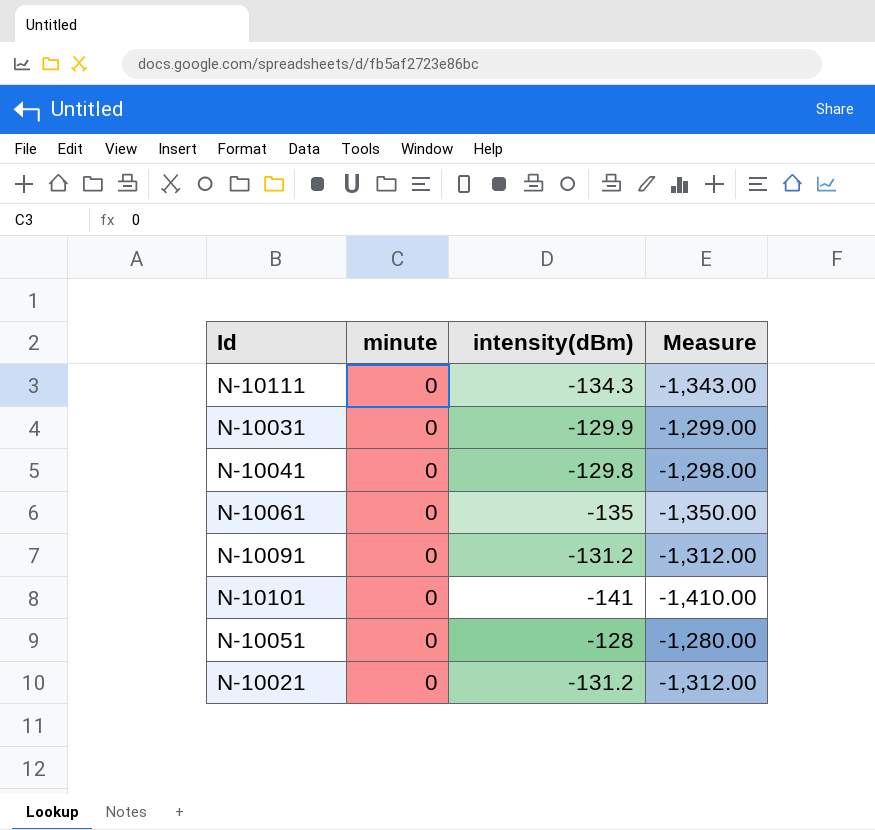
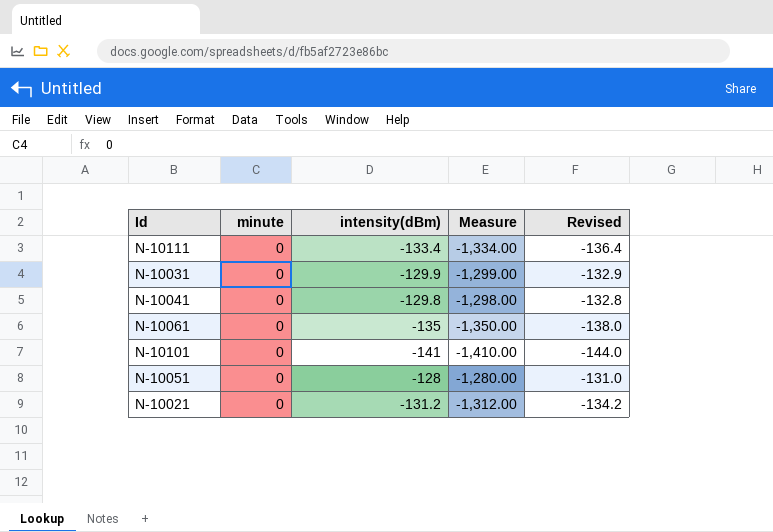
column Revised | formula: none -> [intensity(dBm)] - 3
row N-10091: 0 | -131.2 | -1,312.00 -> none
N-10111 | intensity(dBm): -134.3 -> -133.4
N-10111 | Measure: -1,343.00 -> -1,334.00

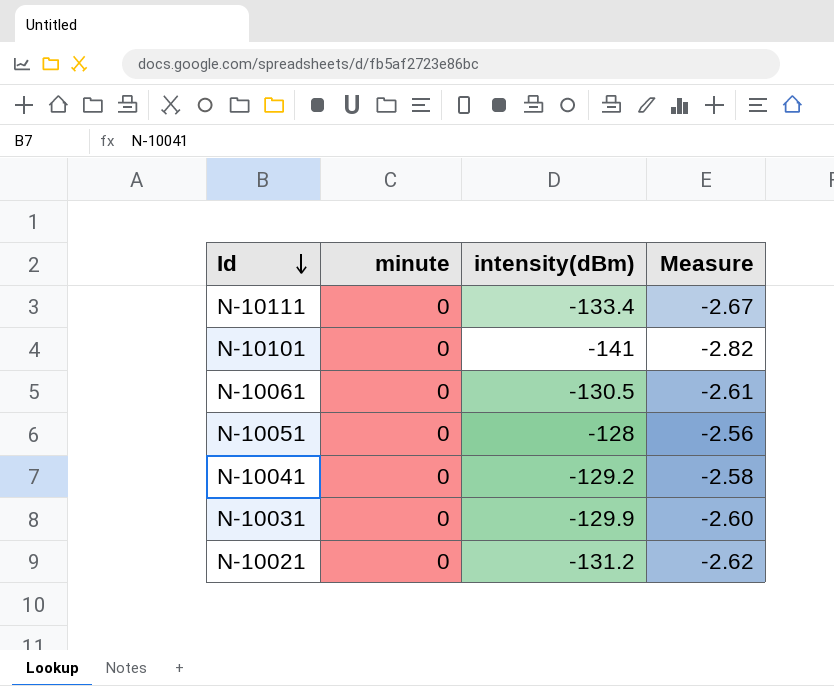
row order: none -> Id descending
column Revised | formula: [intensity(dBm)] - 3 -> none
column Measure | formula: [intensity(dBm)] * 10 -> [intensity(dBm)] * 0.02
N-10061 | intensity(dBm): -135 -> -130.5
N-10041 | intensity(dBm): -129.8 -> -129.2

